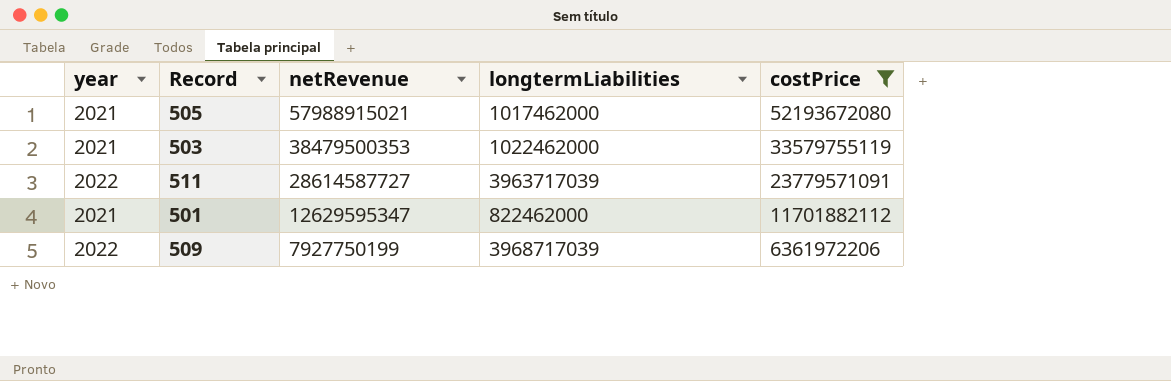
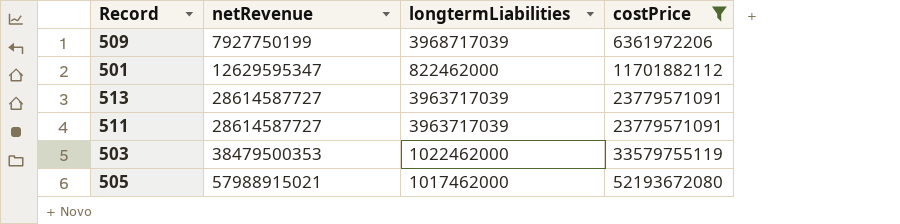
row order: netRevenue descending -> netRevenue ascending
column year | position: 1 -> none
row 513: none -> 28614587727 | 3963717039 | 23779571091

